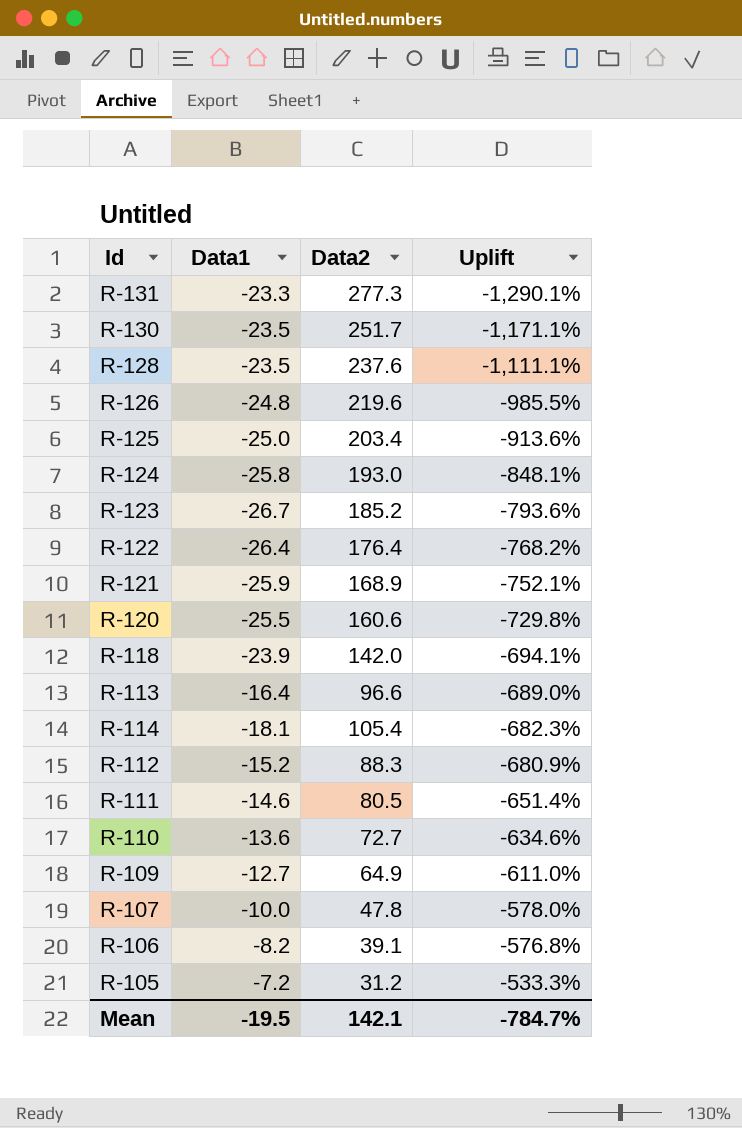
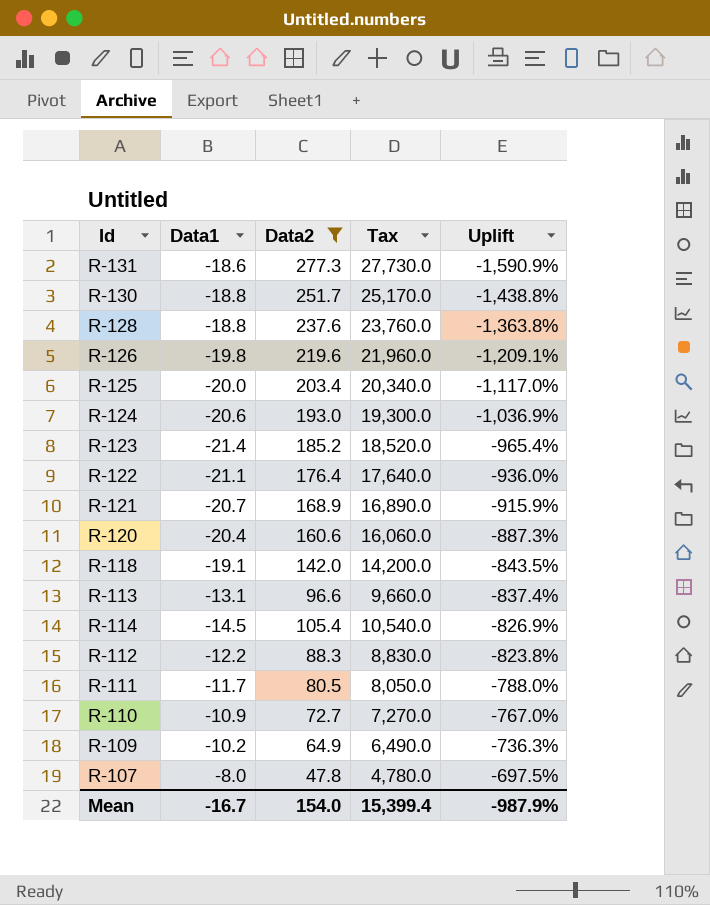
filter: none -> Data2 >= 47.8
column Tax | formula: none -> [Data2] * 100
R-131 | Data1: -23.3 -> -18.6
R-131 | Uplift: -1,290.1% -> -1,590.9%
R-130 | Data1: -23.5 -> -18.8
R-130 | Uplift: -1,171.1% -> -1,438.8%
R-128 | Data1: -23.5 -> -18.8
R-128 | Uplift: -1,111.1% -> -1,363.8%
R-126 | Data1: -24.8 -> -19.8
R-126 | Uplift: -985.5% -> -1,209.1%
R-125 | Data1: -25.0 -> -20.0
R-125 | Uplift: -913.6% -> -1,117.0%
R-124 | Data1: -25.8 -> -20.6
R-124 | Uplift: -848.1% -> -1,036.9%
R-123 | Data1: -26.7 -> -21.4
R-123 | Uplift: -793.6% -> -965.4%
R-122 | Data1: -26.4 -> -21.1
R-122 | Uplift: -768.2% -> -936.0%
R-121 | Data1: -25.9 -> -20.7
R-121 | Uplift: -752.1% -> -915.9%
R-120 | Data1: -25.5 -> -20.4
R-120 | Uplift: -729.8% -> -887.3%
R-118 | Data1: -23.9 -> -19.1
R-118 | Uplift: -694.1% -> -843.5%
R-113 | Data1: -16.4 -> -13.1
R-113 | Uplift: -689.0% -> -837.4%
R-114 | Data1: -18.1 -> -14.5
R-114 | Uplift: -682.3% -> -826.9%
R-112 | Data1: -15.2 -> -12.2
R-112 | Uplift: -680.9% -> -823.8%
R-111 | Data1: -14.6 -> -11.7
R-111 | Uplift: -651.4% -> -788.0%
R-110 | Data1: -13.6 -> -10.9
R-110 | Uplift: -634.6% -> -767.0%
R-109 | Data1: -12.7 -> -10.2
R-109 | Uplift: -611.0% -> -736.3%
R-107 | Data1: -10.0 -> -8.0
R-107 | Uplift: -578.0% -> -697.5%
Mean | Data1: -19.5 -> -16.7
Mean | Data2: 142.1 -> 154.0
Mean | Uplift: -784.7% -> -987.9%

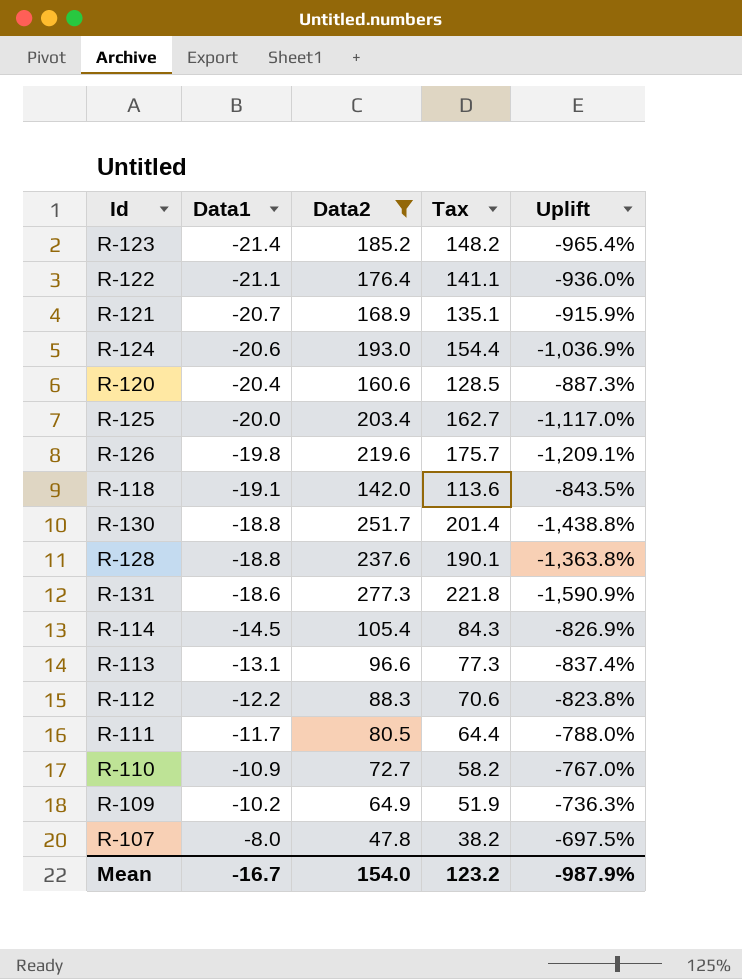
row order: Uplift ascending -> Data1 ascending
column Tax | formula: [Data2] * 100 -> [Data2] * 0.8
Mean | Tax: 15,399.4 -> 123.2

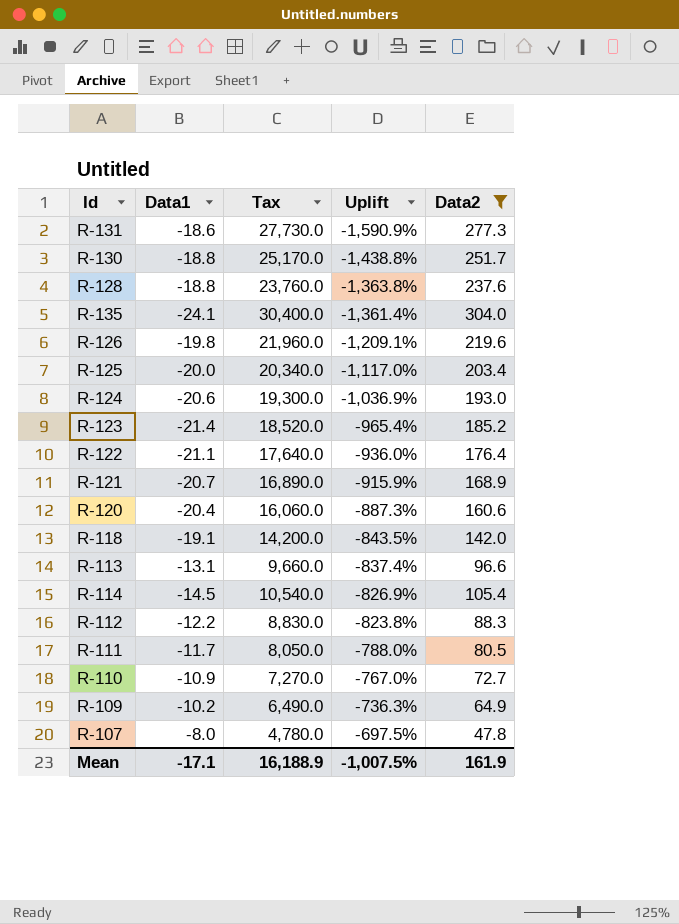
row order: Data1 ascending -> Uplift ascending
column Tax | formula: [Data2] * 0.8 -> [Data2] * 100
column Data2 | position: 3 -> 5
row R-135: none -> -24.1 | 30,400.0 | -1,361.4% | 304.0
Mean | Data1: -16.7 -> -17.1
Mean | Tax: 123.2 -> 16,188.9
Mean | Uplift: -987.9% -> -1,007.5%
Mean | Data2: 154.0 -> 161.9

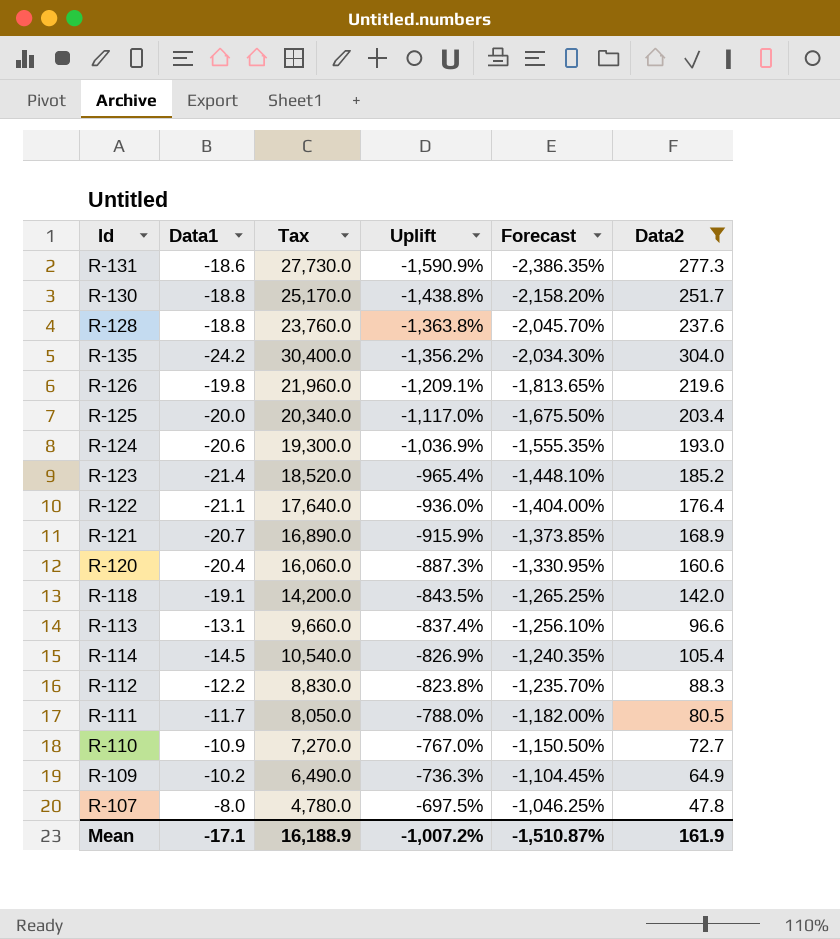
column Forecast | formula: none -> [Uplift] * 1.5
R-135 | Data1: -24.1 -> -24.2
R-135 | Uplift: -1,361.4% -> -1,356.2%
Mean | Uplift: -1,007.5% -> -1,007.2%

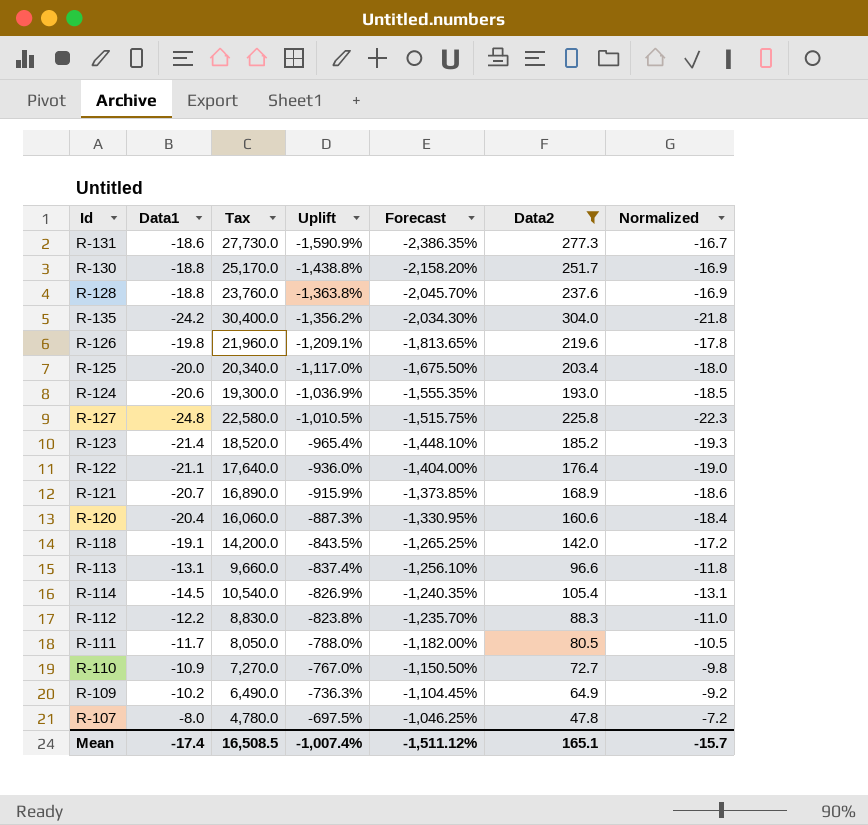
column Normalized | formula: none -> [Data1] * 0.9
row R-127: none -> -24.8 | 22,580.0 | -1,010.5% | -1,515.75% | 225.8 | -22.3
Mean | Data1: -17.1 -> -17.4
Mean | Tax: 16,188.9 -> 16,508.5
Mean | Uplift: -1,007.2% -> -1,007.4%
Mean | Forecast: -1,510.87% -> -1,511.12%
Mean | Data2: 161.9 -> 165.1

